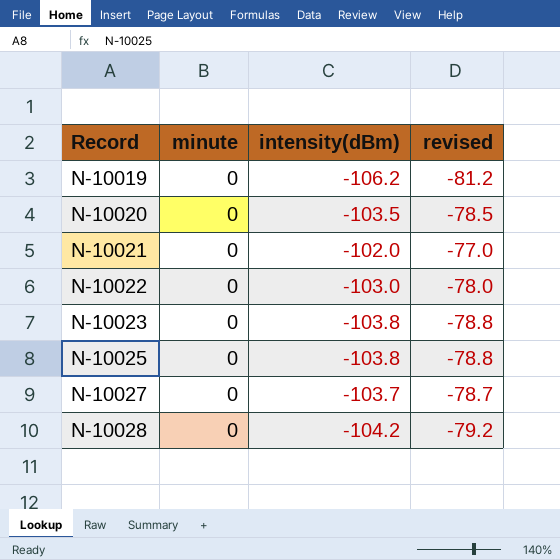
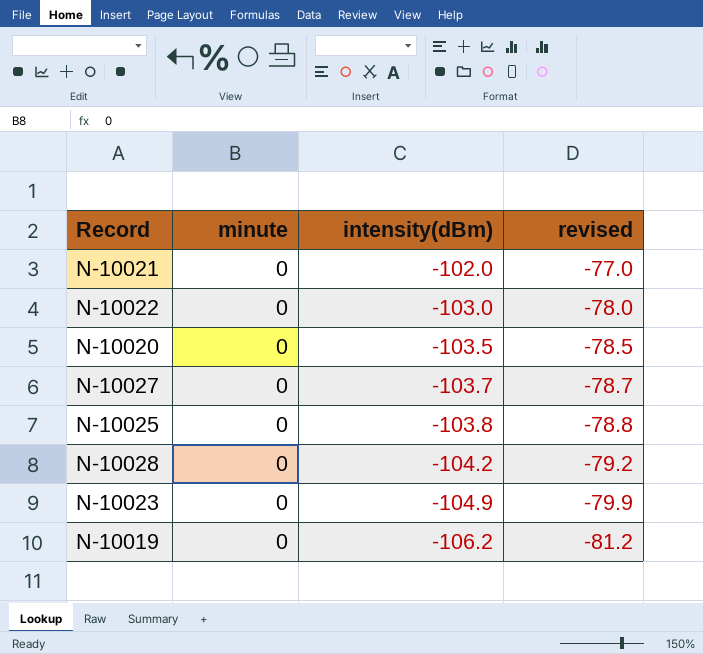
row order: Record ascending -> intensity(dBm) descending
N-10023 | intensity(dBm): -103.8 -> -104.9
N-10023 | revised: -78.8 -> -79.9

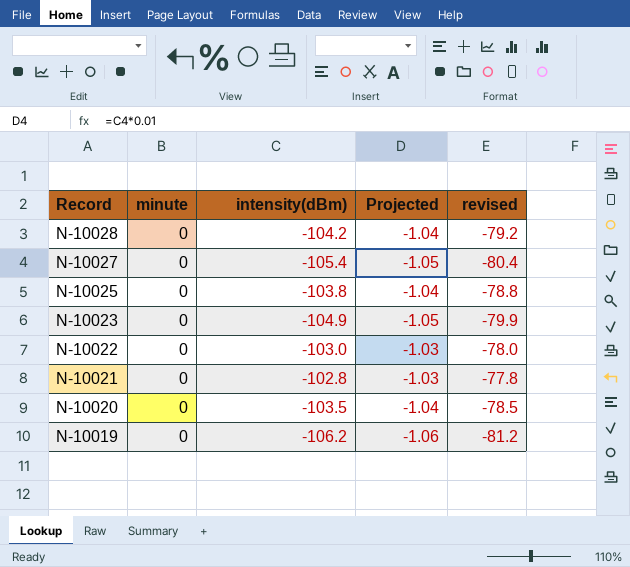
row order: intensity(dBm) descending -> Record descending
column Projected | formula: none -> [intensity(dBm)] * 0.01
N-10027 | intensity(dBm): -103.7 -> -105.4
N-10027 | revised: -78.7 -> -80.4
N-10021 | intensity(dBm): -102.0 -> -102.8
N-10021 | revised: -77.0 -> -77.8

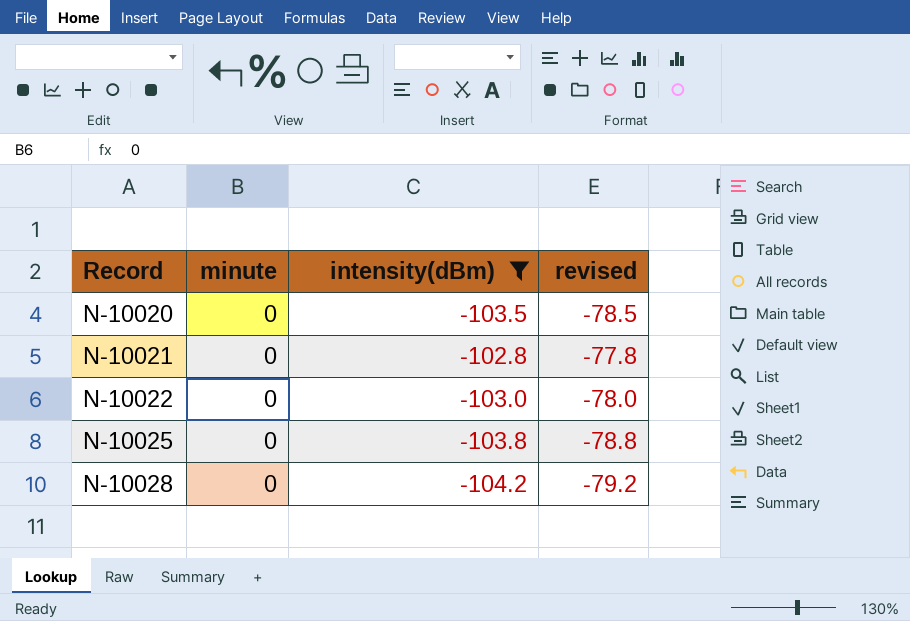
filter: none -> intensity(dBm) >= -104.2
row order: Record descending -> Record ascending
column Projected | formula: [intensity(dBm)] * 0.01 -> none

